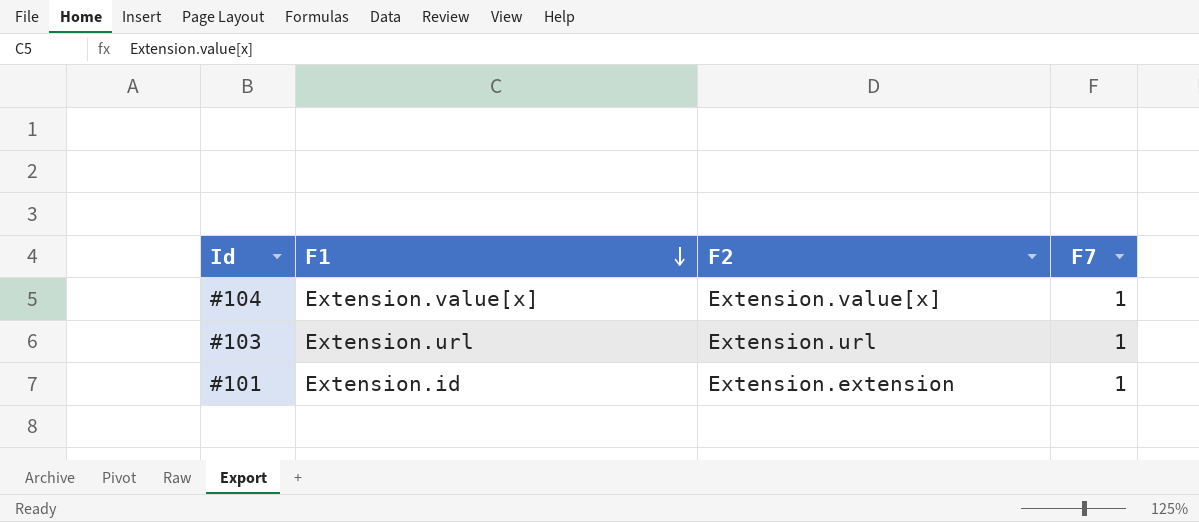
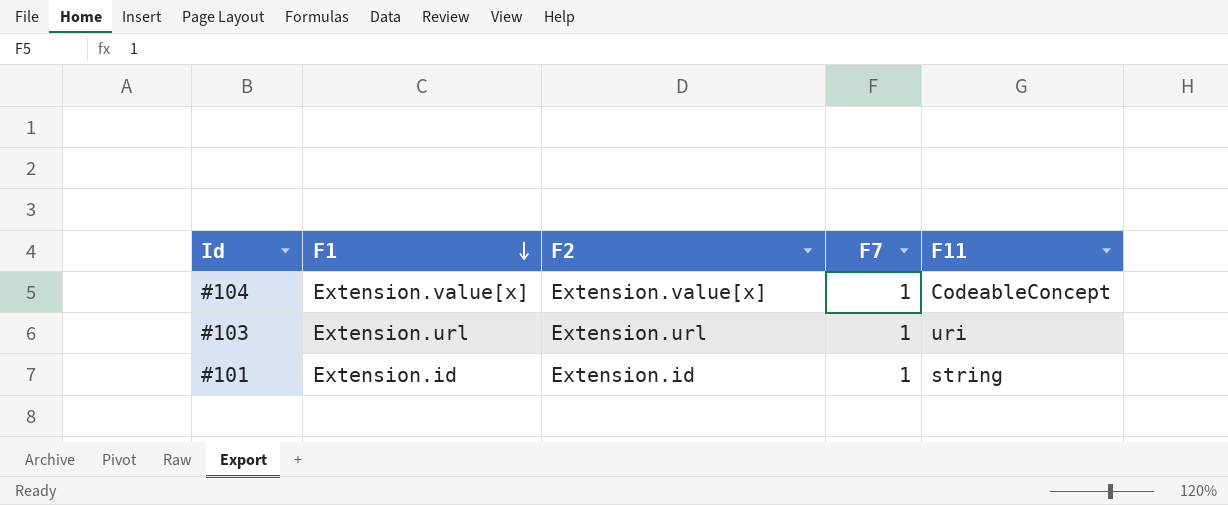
column F11 | position: none -> 5
#101 | F2: Extension.extension -> Extension.id

